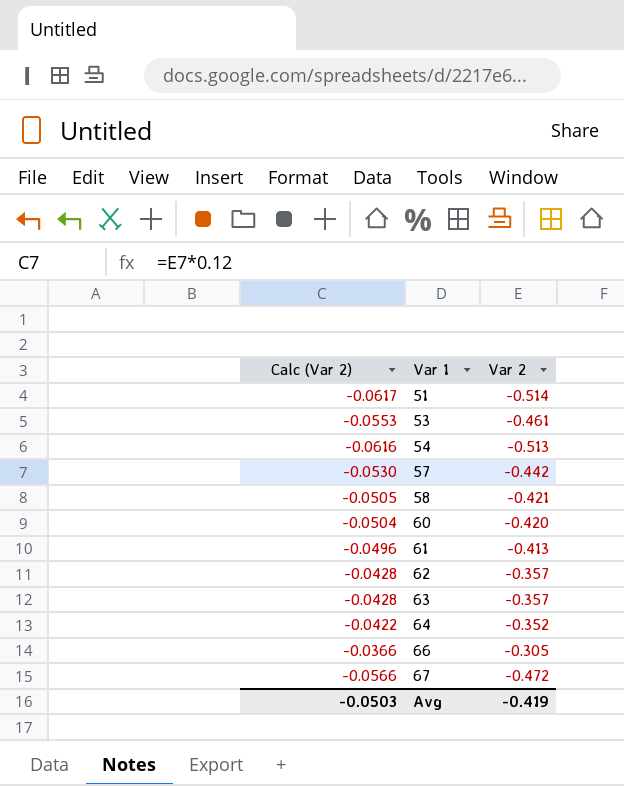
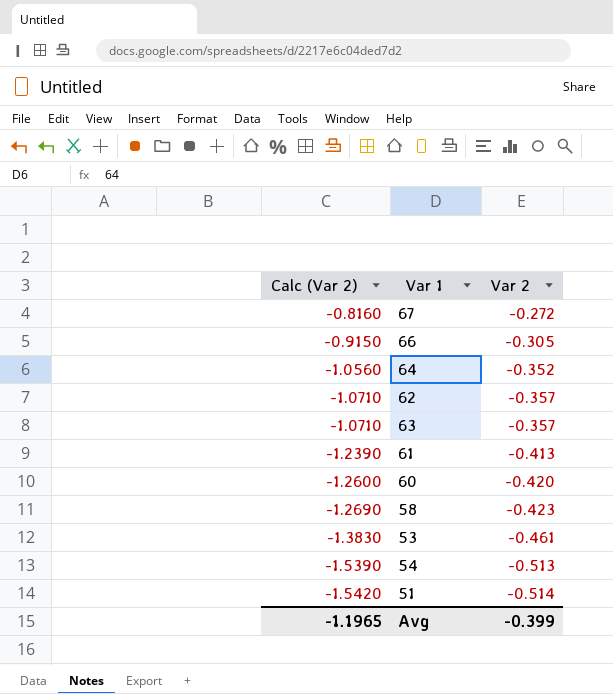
row order: Var 1 ascending -> Calc (Var 2) descending
column Calc (Var 2) | formula: [Var 2] * 0.12 -> [Var 2] * 3
row 57: -0.0530 | -0.442 -> none
67 | Var 2: -0.472 -> -0.272
58 | Var 2: -0.421 -> -0.423
Avg | Calc (Var 2): -0.0503 -> -1.1965
Avg | Var 2: -0.419 -> -0.399

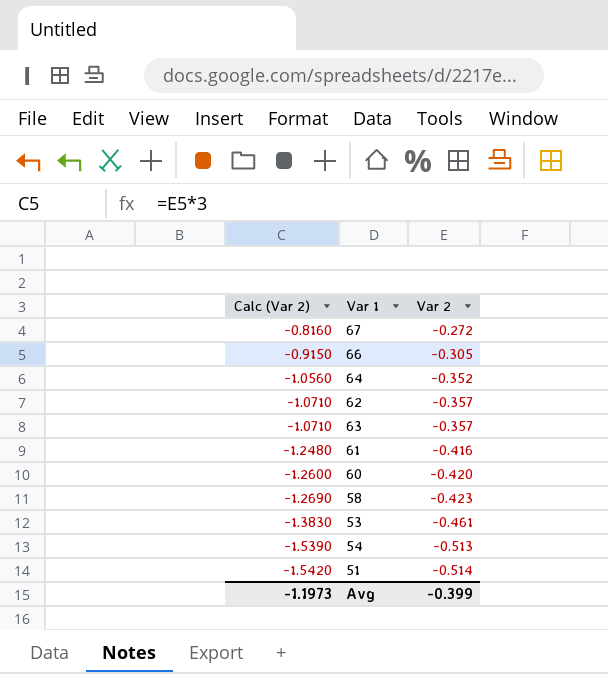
61 | Calc (Var 2): -1.2390 -> -1.2480
61 | Var 2: -0.413 -> -0.416
Avg | Calc (Var 2): -1.1965 -> -1.1973

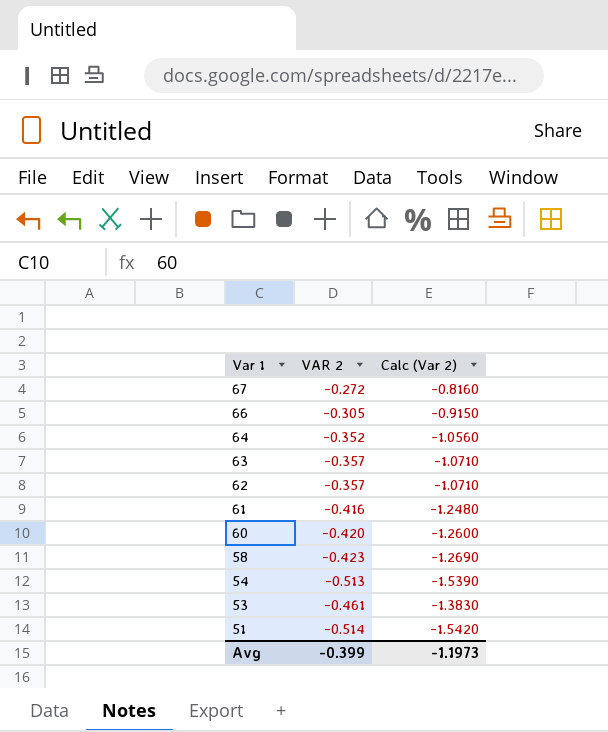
row order: Calc (Var 2) descending -> Var 1 descending
column name: Var 2 -> VAR 2
column Calc (Var 2) | position: 1 -> 3

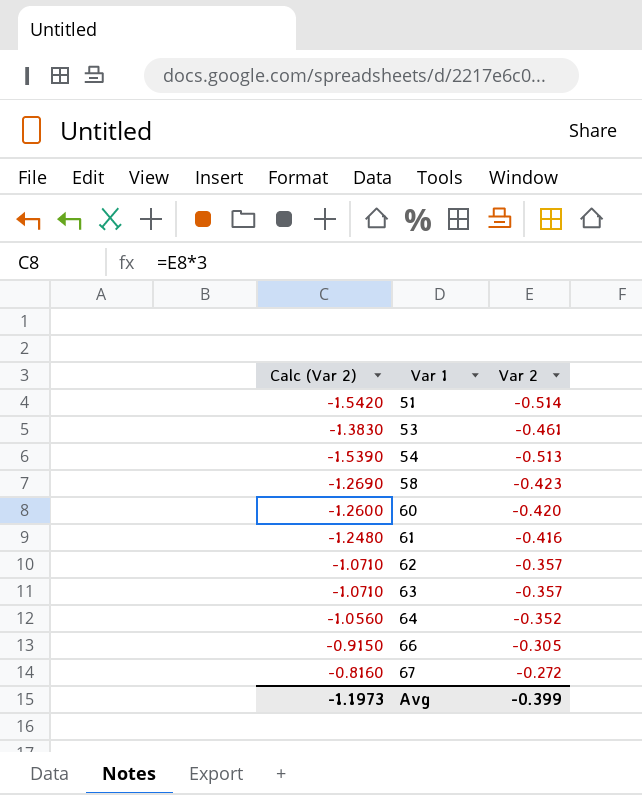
row order: Var 1 descending -> Var 1 ascending
column Calc (Var 2) | position: 3 -> 1
column name: VAR 2 -> Var 2

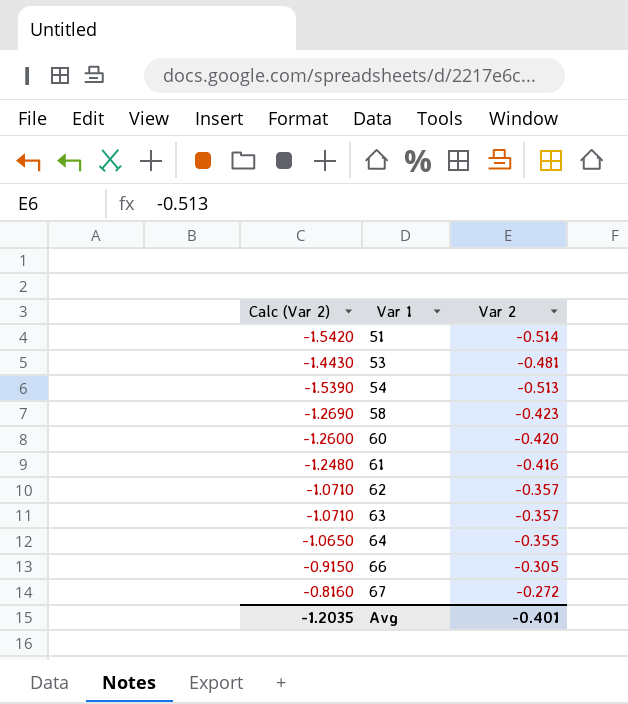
53 | Calc (Var 2): -1.3830 -> -1.4430
53 | Var 2: -0.461 -> -0.481
64 | Calc (Var 2): -1.0560 -> -1.0650
64 | Var 2: -0.352 -> -0.355
Avg | Calc (Var 2): -1.1973 -> -1.2035
Avg | Var 2: -0.399 -> -0.401

